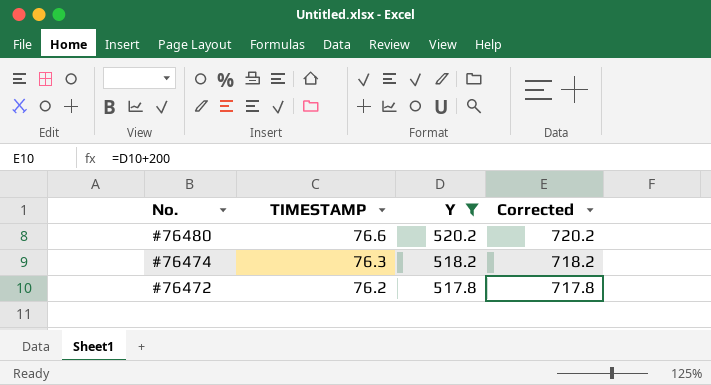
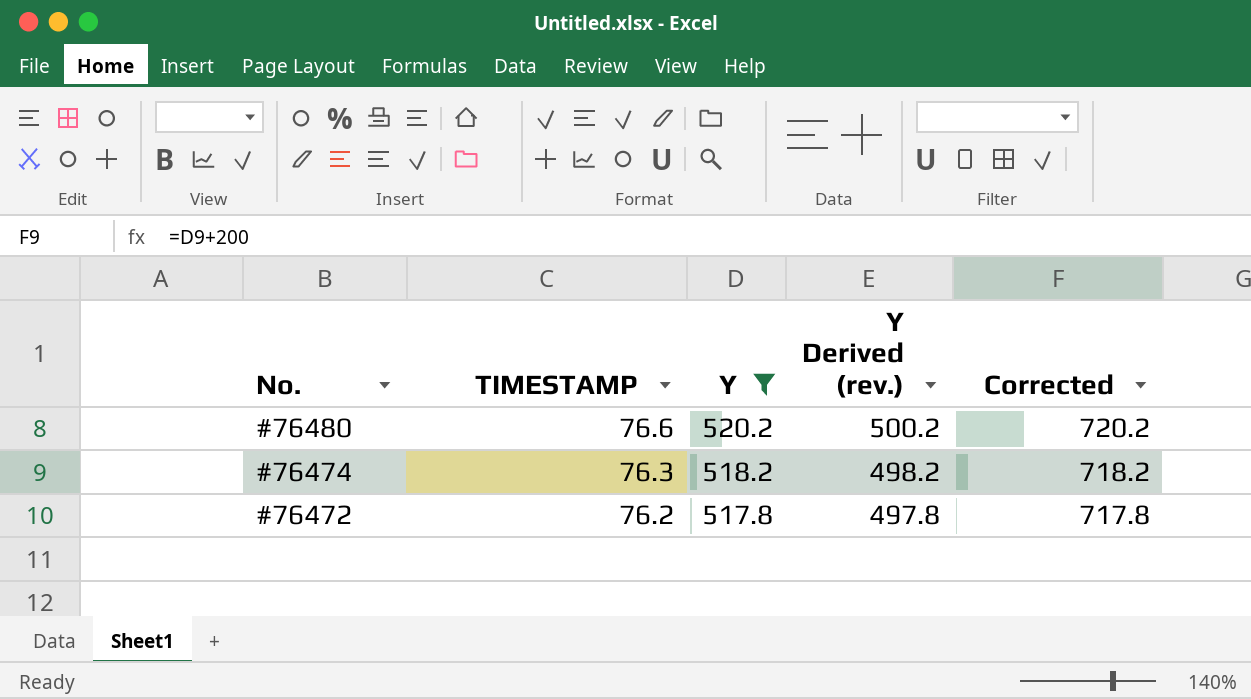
column Y Derived (rev.) | formula: none -> [Y] - 20

